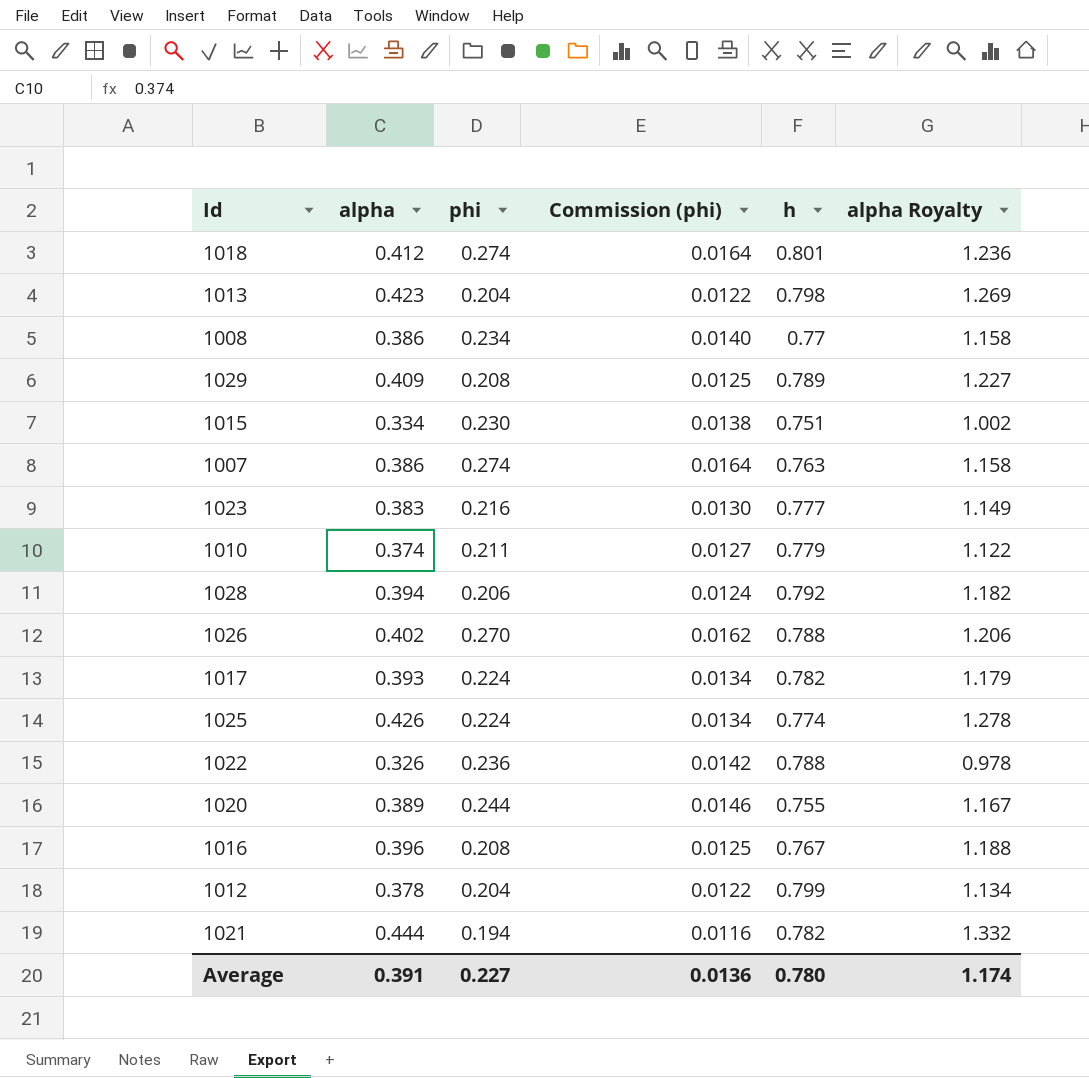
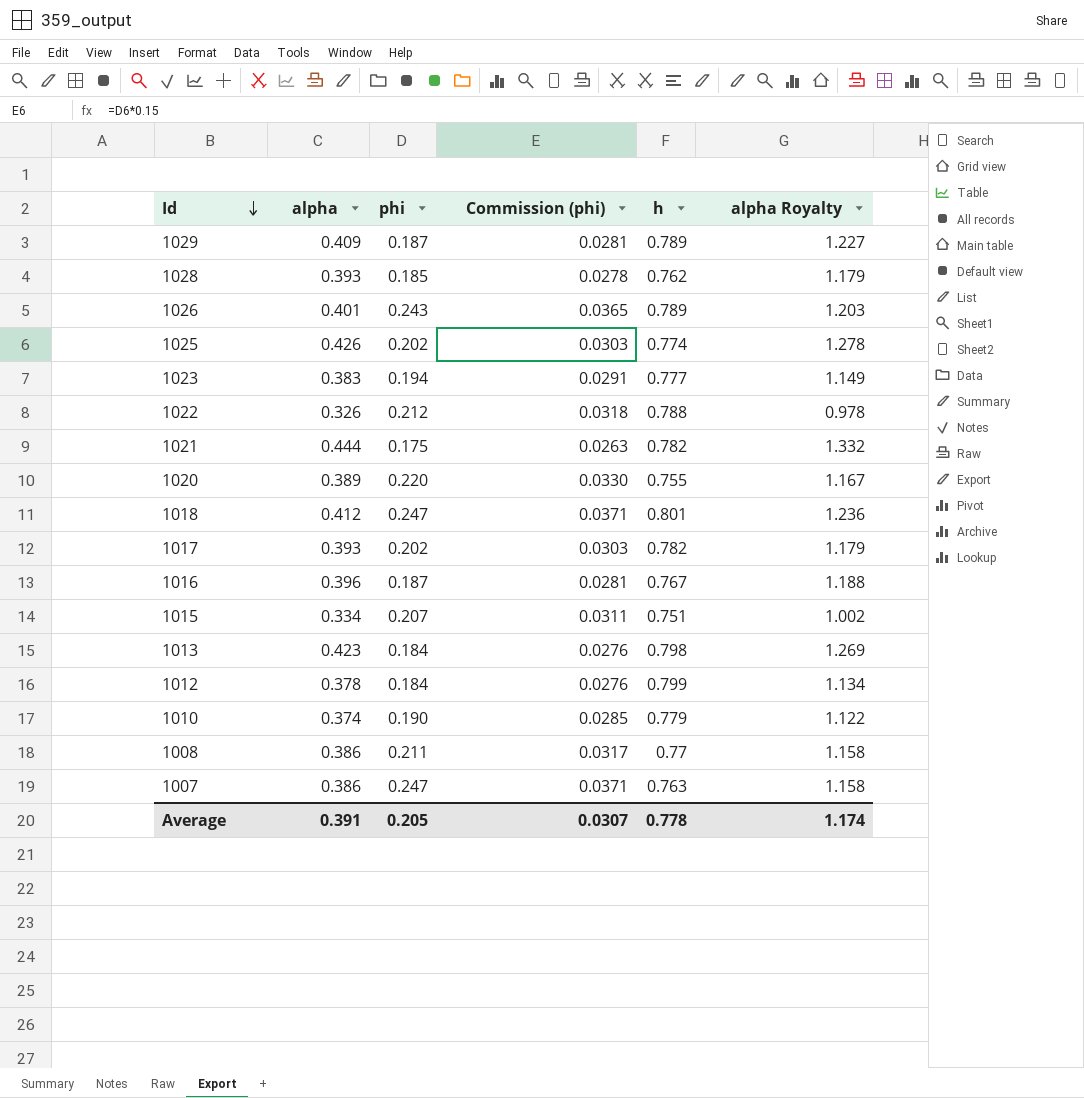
row order: none -> Id descending
column Commission (phi) | formula: [phi] * 0.06 -> [phi] * 0.15
1029 | phi: 0.208 -> 0.187
1028 | alpha: 0.394 -> 0.393
1028 | phi: 0.206 -> 0.185
1028 | h: 0.792 -> 0.762
1028 | alpha Royalty: 1.182 -> 1.179
1026 | alpha: 0.402 -> 0.401
1026 | phi: 0.270 -> 0.243
1026 | h: 0.788 -> 0.789
1026 | alpha Royalty: 1.206 -> 1.203
1025 | phi: 0.224 -> 0.202
1023 | phi: 0.216 -> 0.194
1022 | phi: 0.236 -> 0.212
1021 | phi: 0.194 -> 0.175
1020 | phi: 0.244 -> 0.220
1018 | phi: 0.274 -> 0.247
1017 | phi: 0.224 -> 0.202
1016 | phi: 0.208 -> 0.187
1015 | phi: 0.230 -> 0.207
1013 | phi: 0.204 -> 0.184
1012 | phi: 0.204 -> 0.184
1010 | phi: 0.211 -> 0.190
1008 | phi: 0.234 -> 0.211
1007 | phi: 0.274 -> 0.247
Average | phi: 0.227 -> 0.205
Average | Commission (phi): 0.0136 -> 0.0307
Average | h: 0.780 -> 0.778

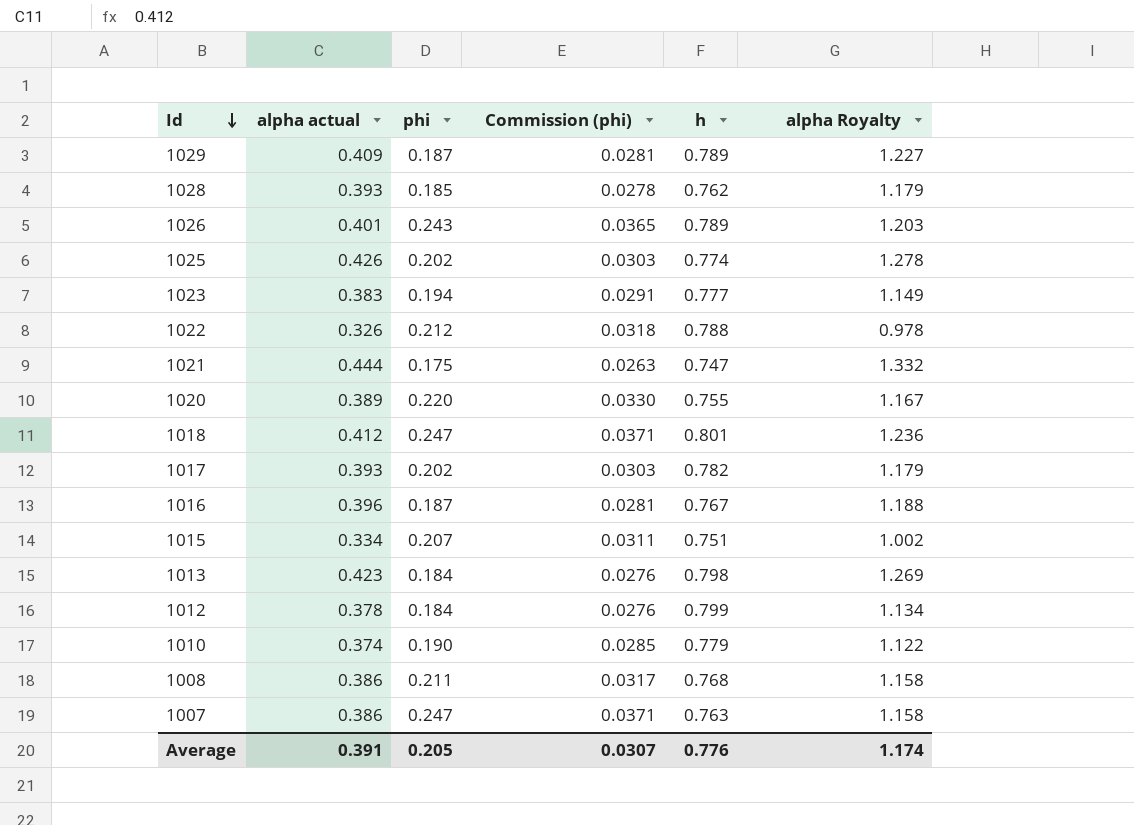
column name: alpha -> alpha actual
1021 | h: 0.782 -> 0.747
1008 | h: 0.77 -> 0.768
Average | h: 0.778 -> 0.776

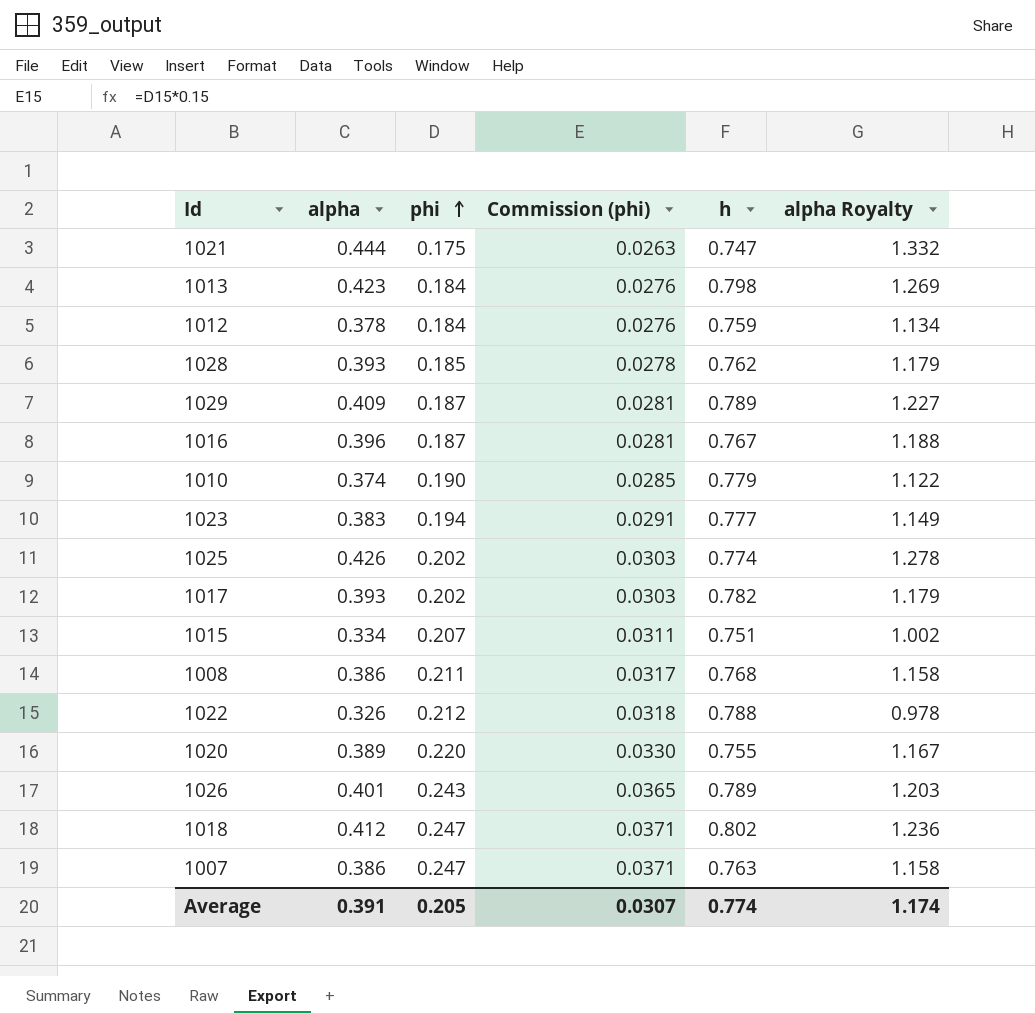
row order: Id descending -> phi ascending
column name: alpha actual -> alpha
1012 | h: 0.799 -> 0.759
1018 | h: 0.801 -> 0.802
Average | h: 0.776 -> 0.774

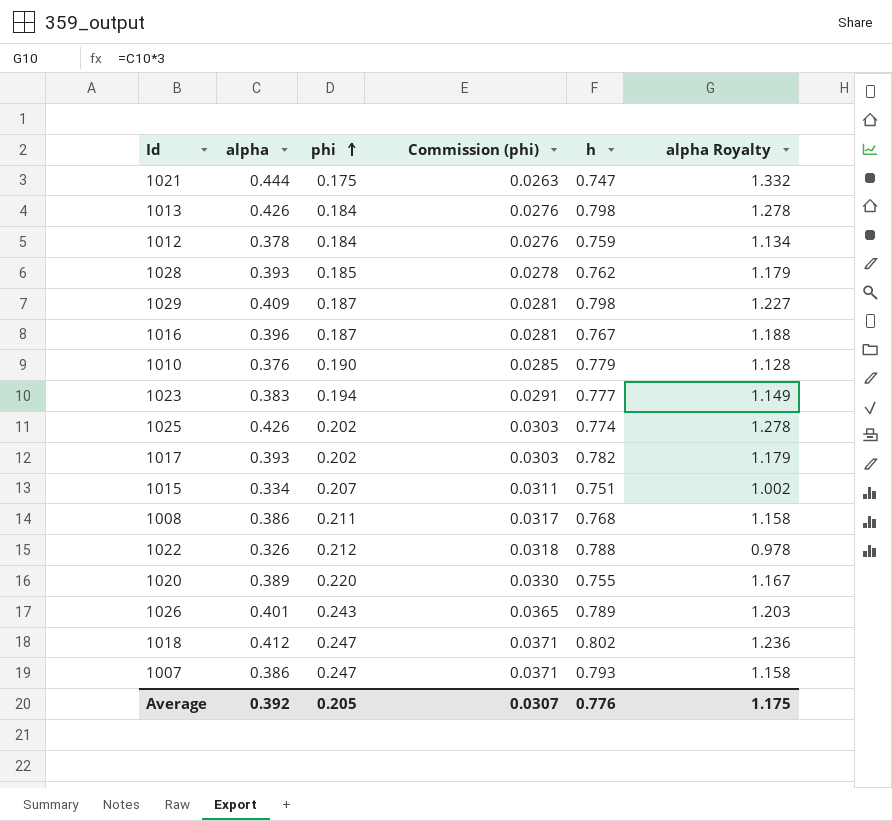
1013 | alpha: 0.423 -> 0.426
1013 | alpha Royalty: 1.269 -> 1.278
1029 | h: 0.789 -> 0.798
1010 | alpha: 0.374 -> 0.376
1010 | alpha Royalty: 1.122 -> 1.128
1007 | h: 0.763 -> 0.793
Average | alpha: 0.391 -> 0.392
Average | h: 0.774 -> 0.776
Average | alpha Royalty: 1.174 -> 1.175

